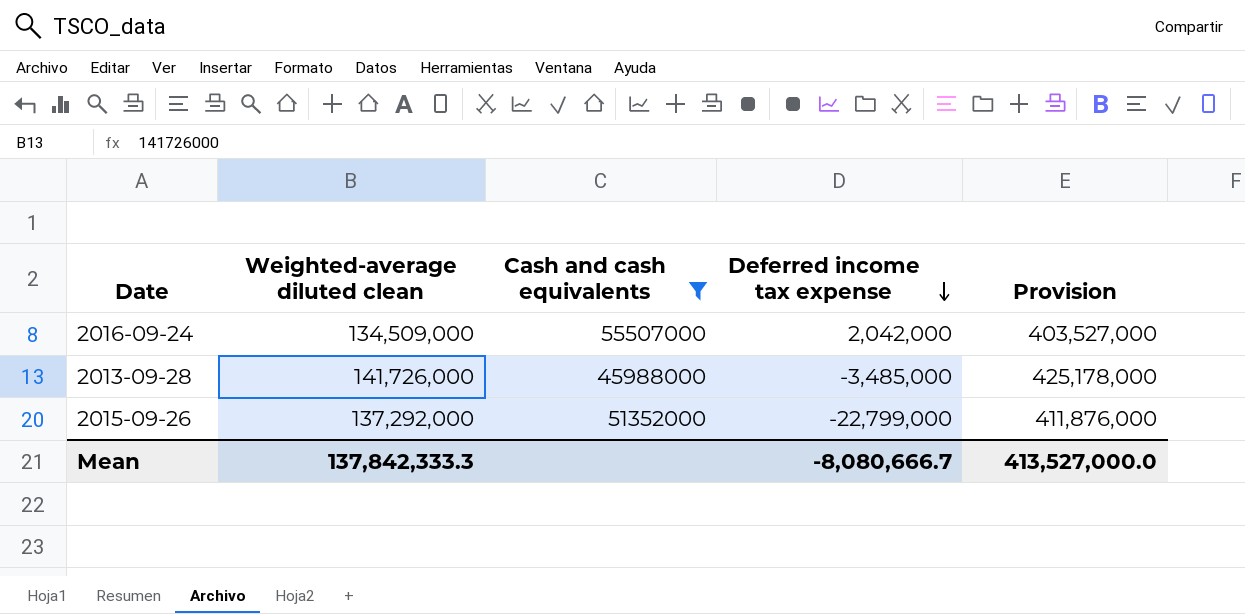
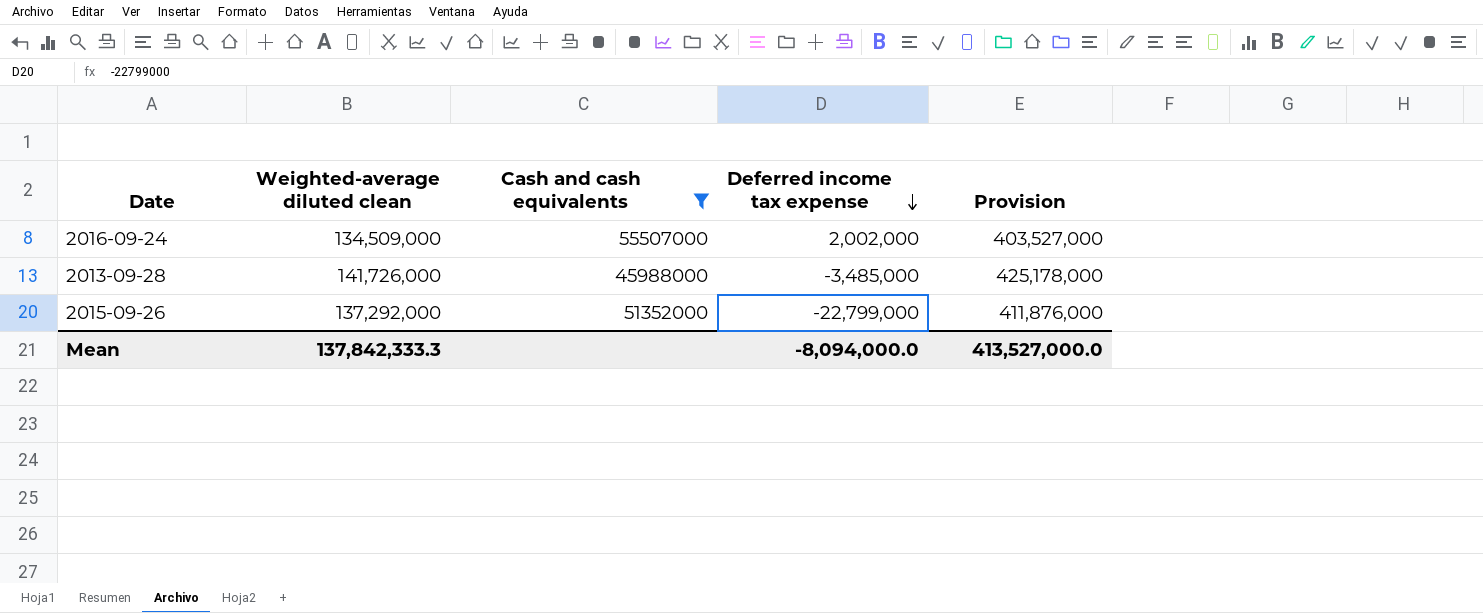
2016-09-24 | Deferred income tax expense: 2,042,000 -> 2,002,000
Mean | Deferred income tax expense: -8,080,666.7 -> -8,094,000.0

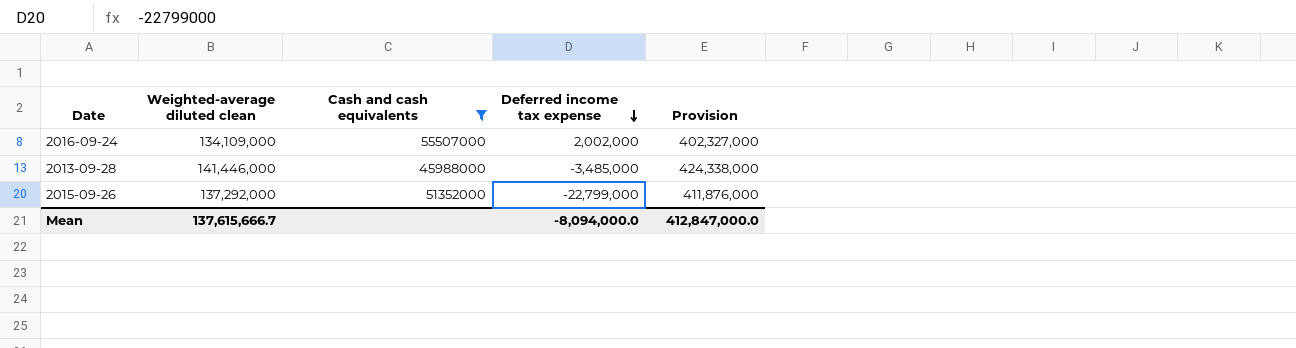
2016-09-24 | Weighted-average diluted clean: 134,509,000 -> 134,109,000
2016-09-24 | Provision: 403,527,000 -> 402,327,000
2013-09-28 | Weighted-average diluted clean: 141,726,000 -> 141,446,000
2013-09-28 | Provision: 425,178,000 -> 424,338,000
Mean | Weighted-average diluted clean: 137,842,333.3 -> 137,615,666.7
Mean | Provision: 413,527,000.0 -> 412,847,000.0

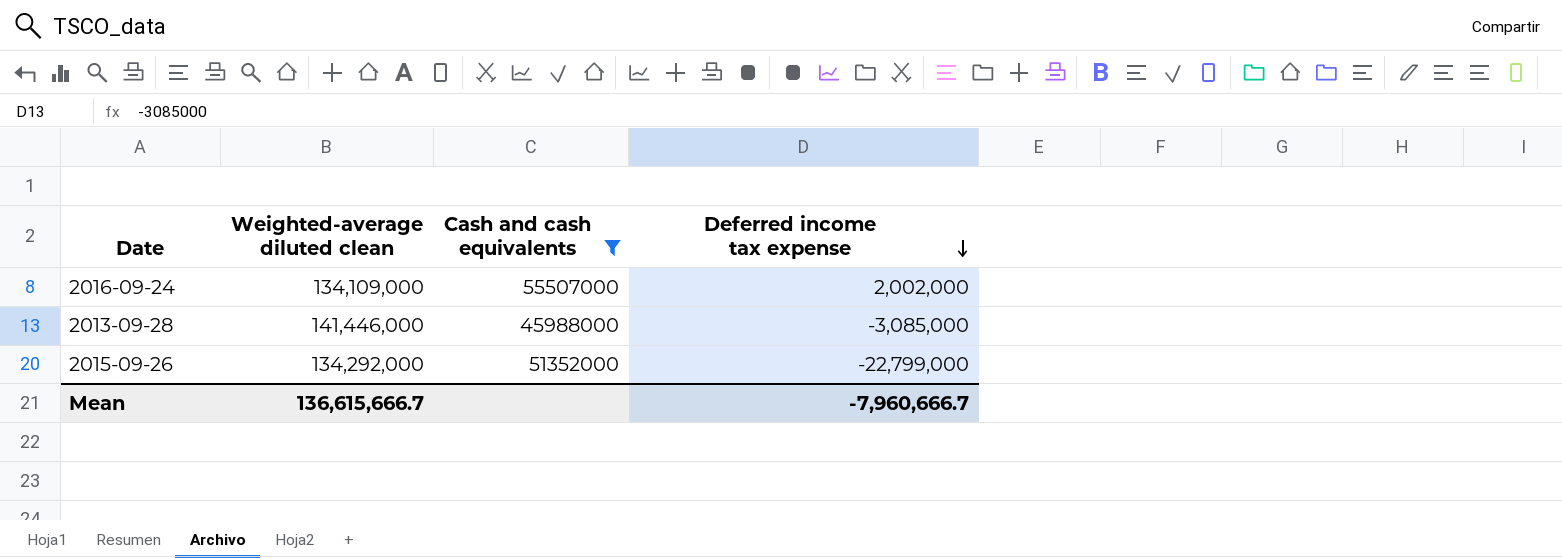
column Provision | formula: [Weighted-average diluted clean] * 3 -> none
2013-09-28 | Deferred income tax expense: -3,485,000 -> -3,085,000
2015-09-26 | Weighted-average diluted clean: 137,292,000 -> 134,292,000
Mean | Weighted-average diluted clean: 137,615,666.7 -> 136,615,666.7
Mean | Deferred income tax expense: -8,094,000.0 -> -7,960,666.7

